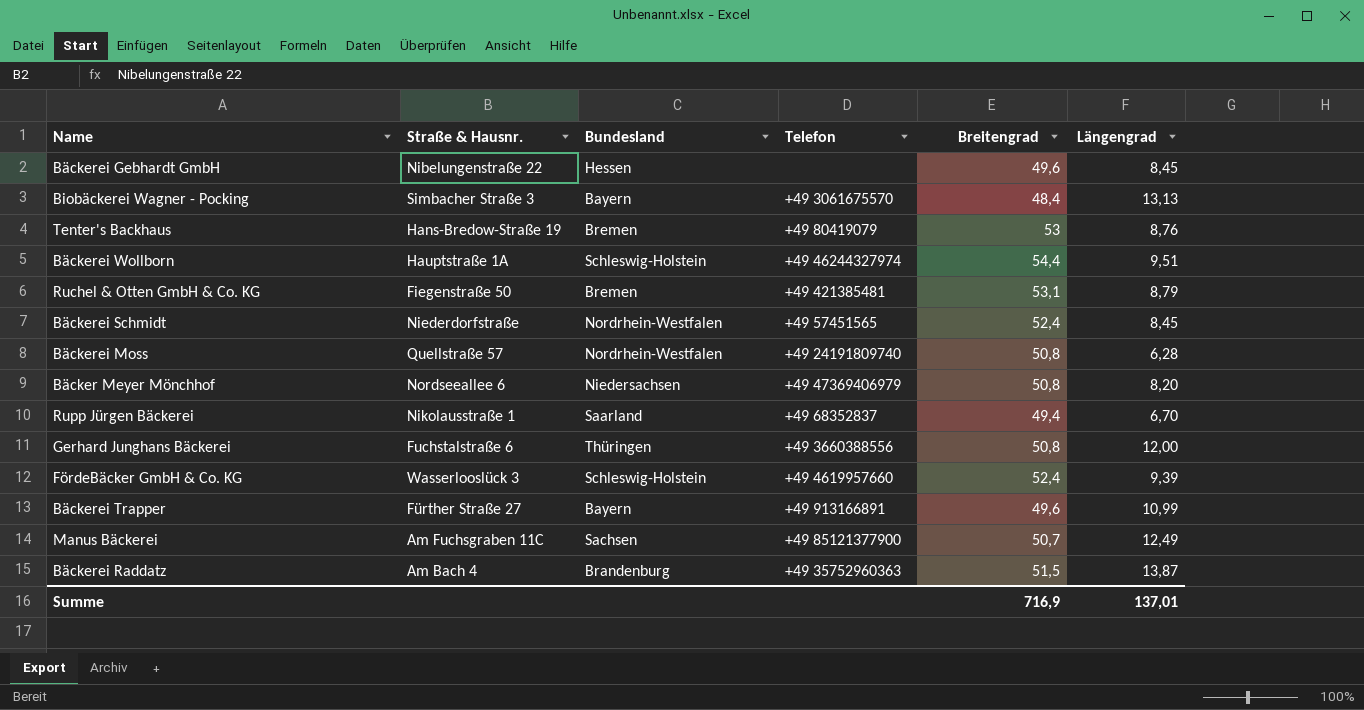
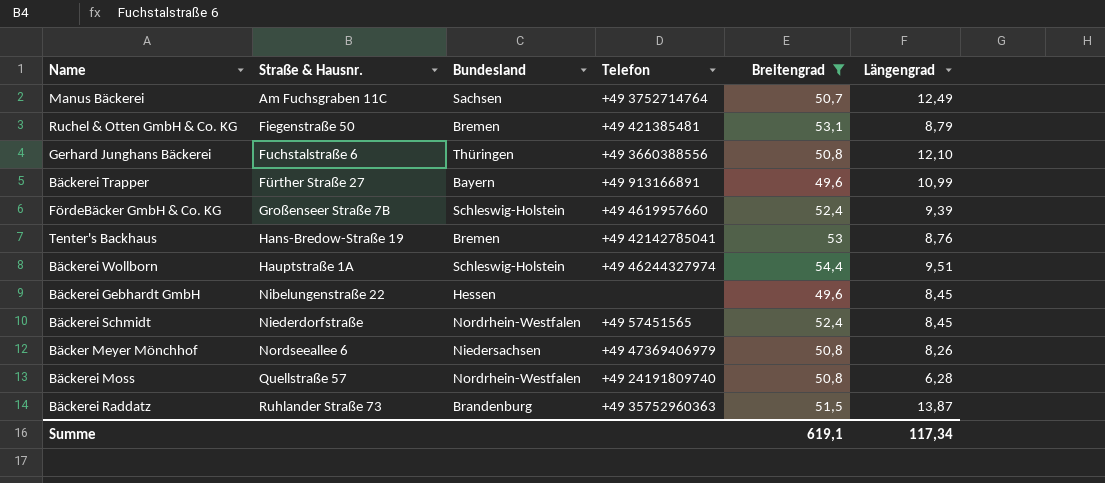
filter: none -> Breitengrad >= 49,6
row order: none -> Straße & Hausnr. ascending
Manus Bäckerei | Telefon: +49 85121377900 -> +49 3752714764
Gerhard Junghans Bäckerei | Längengrad: 12,00 -> 12,10
FördeBäcker GmbH & Co. KG | Straße & Hausnr.: Wasserlooslück 3 -> Großenseer Straße 7B
Tenter's Backhaus | Telefon: +49 80419079 -> +49 42142785041
Bäcker Meyer Mönchhof | Längengrad: 8,20 -> 8,26
Bäckerei Raddatz | Straße & Hausnr.: Am Bach 4 -> Ruhlander Straße 73
Summe | Breitengrad: 716,9 -> 619,1
Summe | Längengrad: 137,01 -> 117,34

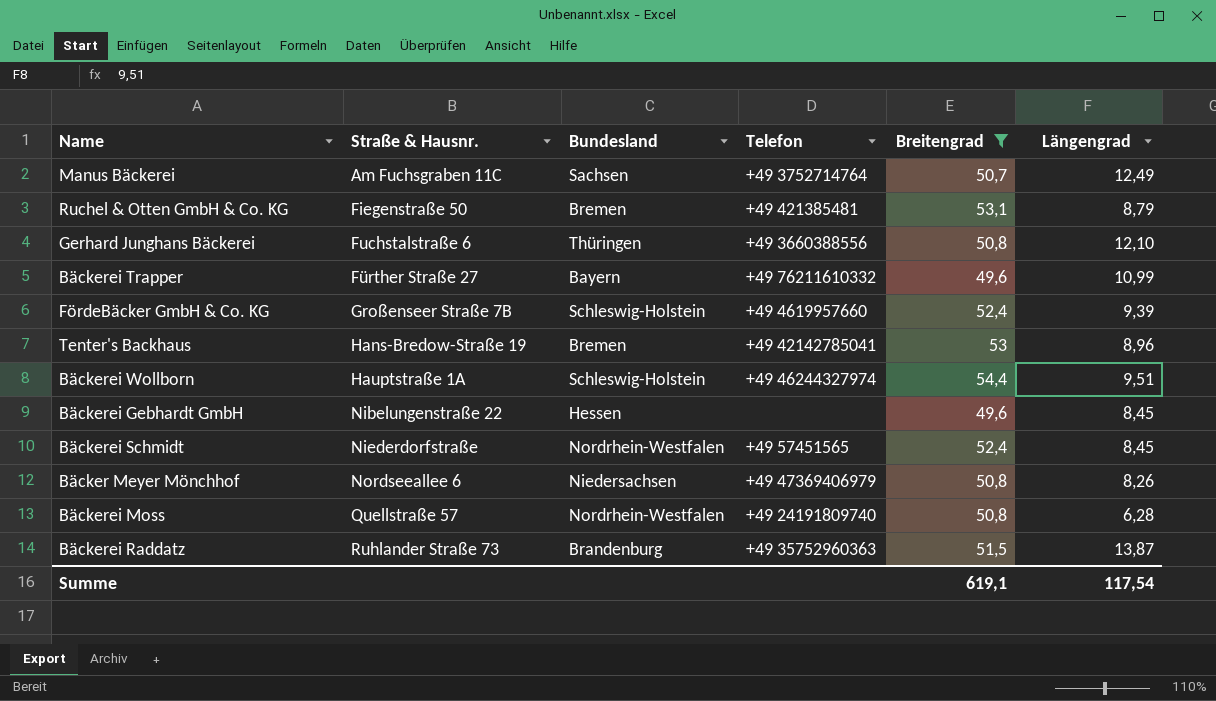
Bäckerei Trapper | Telefon: +49 913166891 -> +49 76211610332
Tenter's Backhaus | Längengrad: 8,76 -> 8,96
Summe | Längengrad: 117,34 -> 117,54

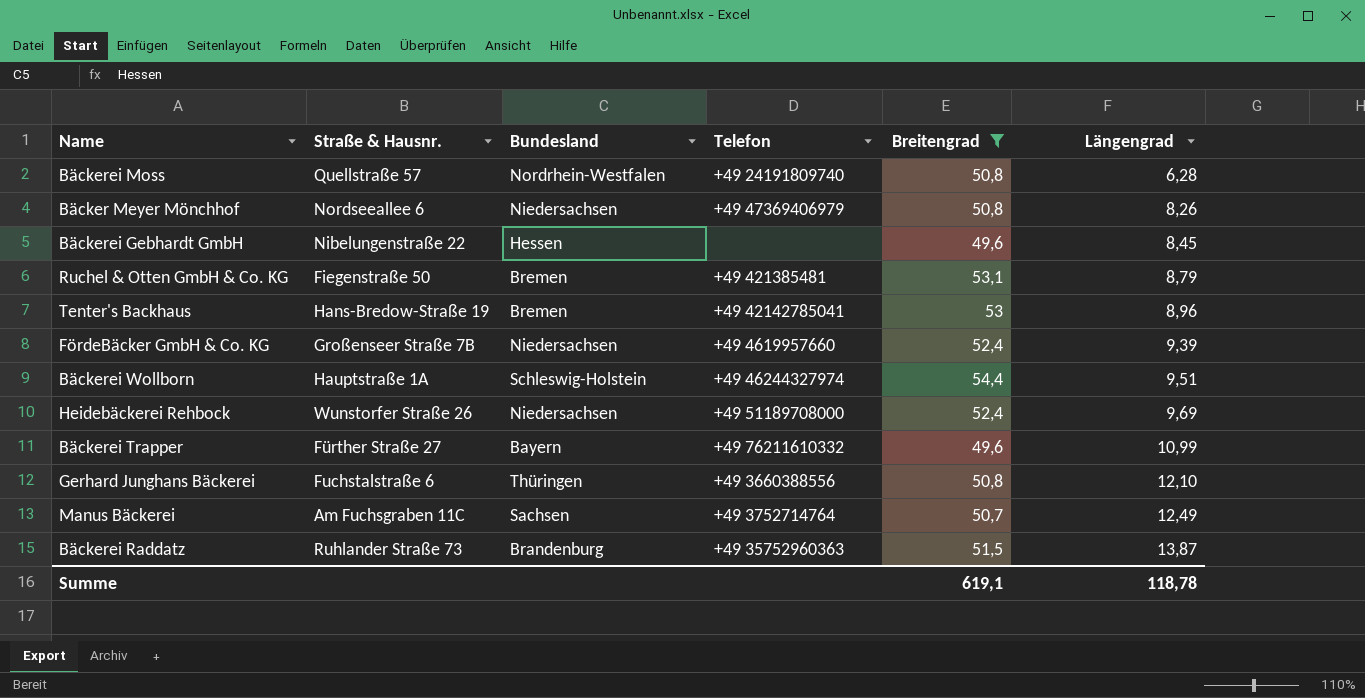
row order: Straße & Hausnr. ascending -> Längengrad ascending
row Bäckerei Schmidt: Niederdorfstraße | Nordrhein-Westfalen | +49 57451565 | 52,4 | 8,45 -> none
FördeBäcker GmbH & Co. KG | Bundesland: Schleswig-Holstein -> Niedersachsen
row Heidebäckerei Rehbock: none -> Wunstorfer Straße 26 | Niedersachsen | +49 51189708000 | 52,4 | 9,69
Summe | Längengrad: 117,54 -> 118,78

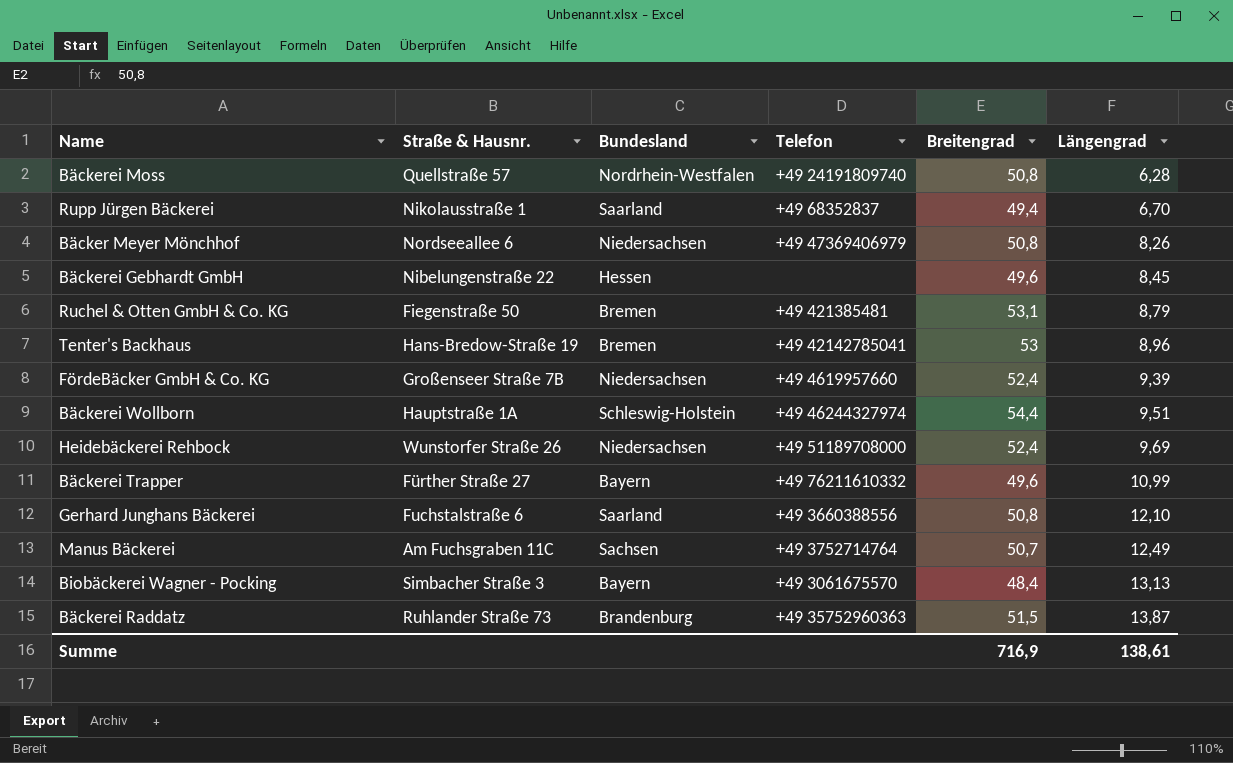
filter: Breitengrad >= 49,6 -> none
Gerhard Junghans Bäckerei | Bundesland: Thüringen -> Saarland
Summe | Breitengrad: 619,1 -> 716,9
Summe | Längengrad: 118,78 -> 138,61

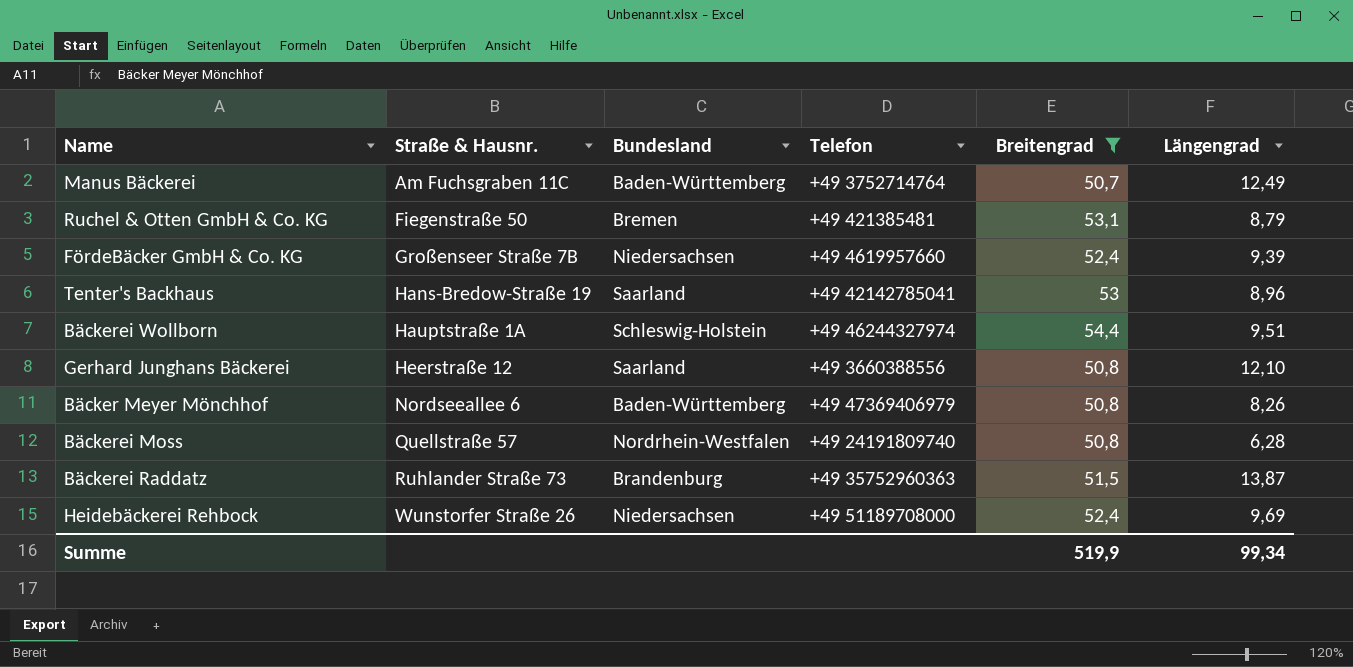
filter: none -> Breitengrad >= 50,7
row order: Längengrad ascending -> Straße & Hausnr. ascending
Manus Bäckerei | Bundesland: Sachsen -> Baden-Württemberg
Tenter's Backhaus | Bundesland: Bremen -> Saarland
Gerhard Junghans Bäckerei | Straße & Hausnr.: Fuchstalstraße 6 -> Heerstraße 12
Bäcker Meyer Mönchhof | Bundesland: Niedersachsen -> Baden-Württemberg
Summe | Breitengrad: 716,9 -> 519,9
Summe | Längengrad: 138,61 -> 99,34

